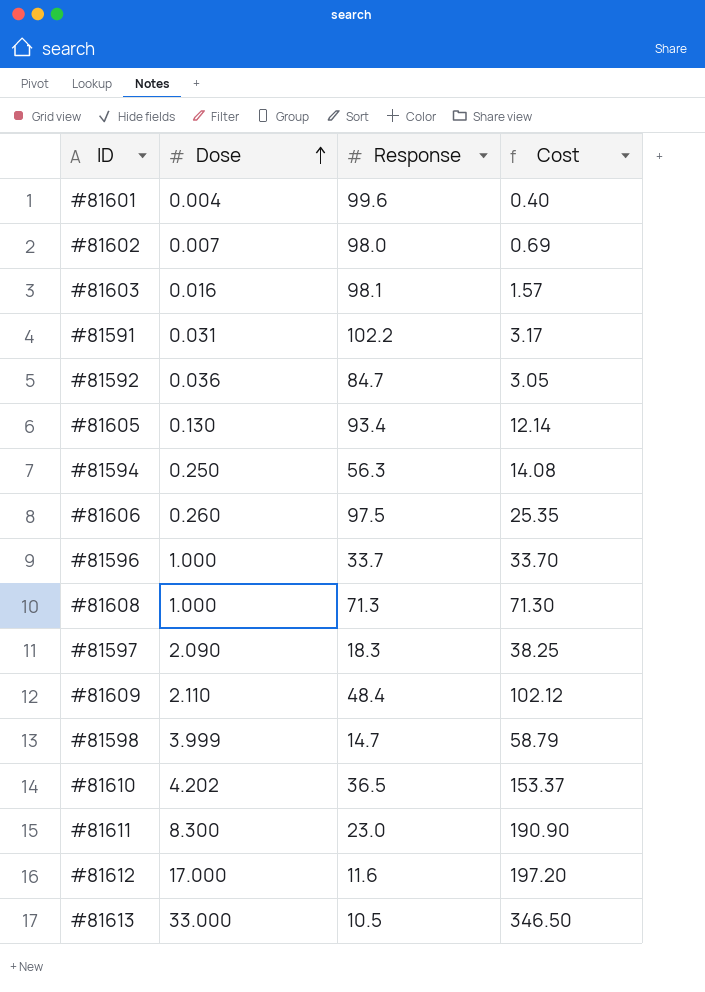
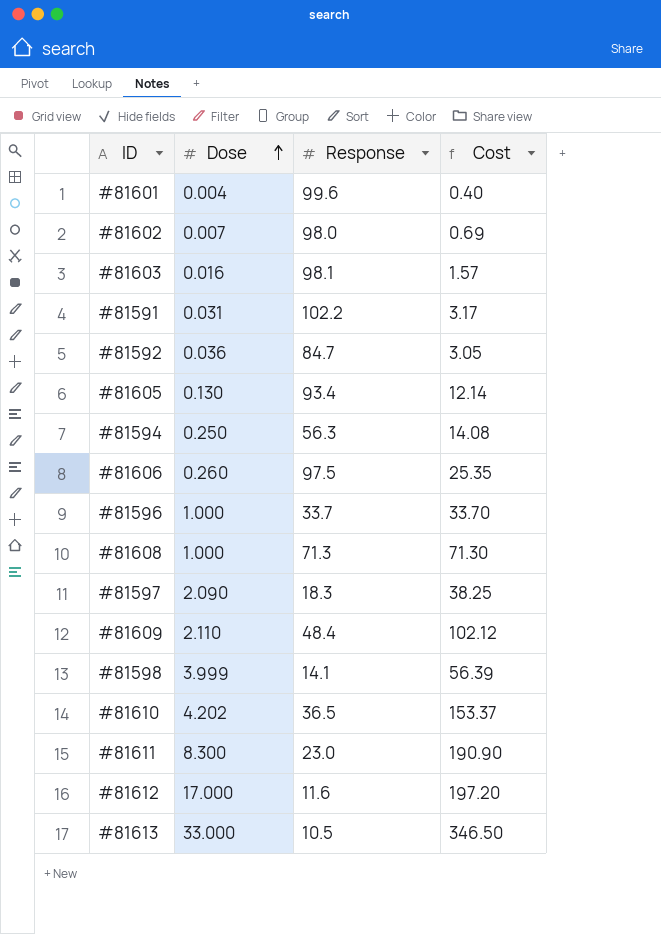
#81598 | Response: 14.7 -> 14.1
#81598 | Cost: 58.79 -> 56.39

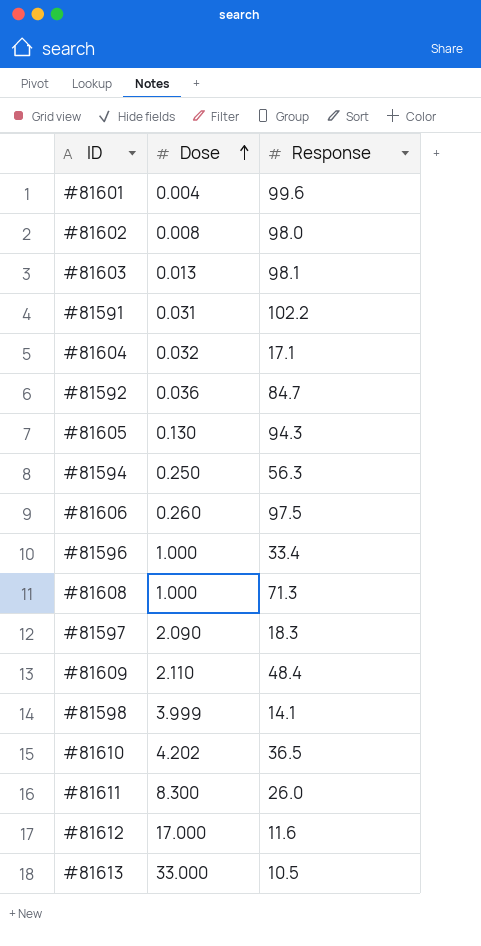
column Cost | formula: [Dose] * [Response] -> none
#81602 | Dose: 0.007 -> 0.008
#81603 | Dose: 0.016 -> 0.013
row #81604: none -> 0.032 | 17.1
#81605 | Response: 93.4 -> 94.3
#81596 | Response: 33.7 -> 33.4
#81611 | Response: 23.0 -> 26.0

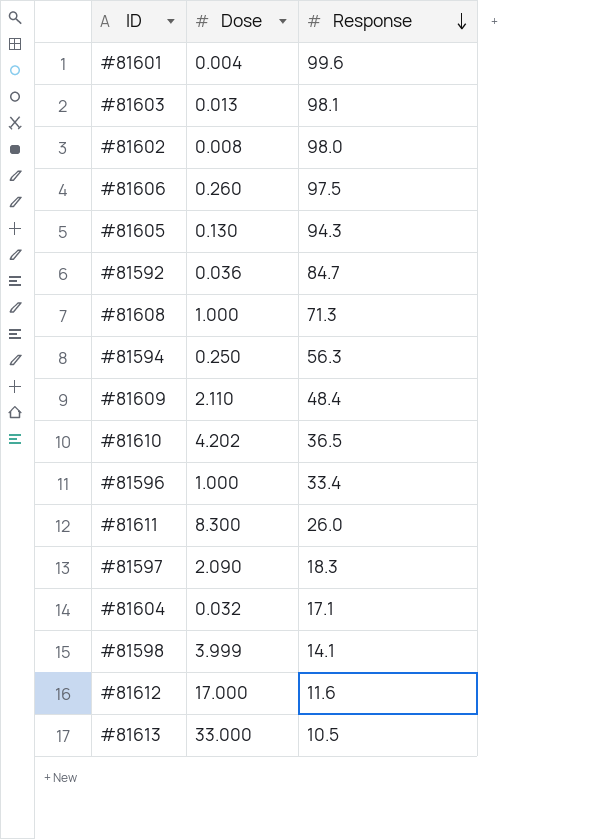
row order: Dose ascending -> Response descending
row #81591: 0.031 | 102.2 -> none

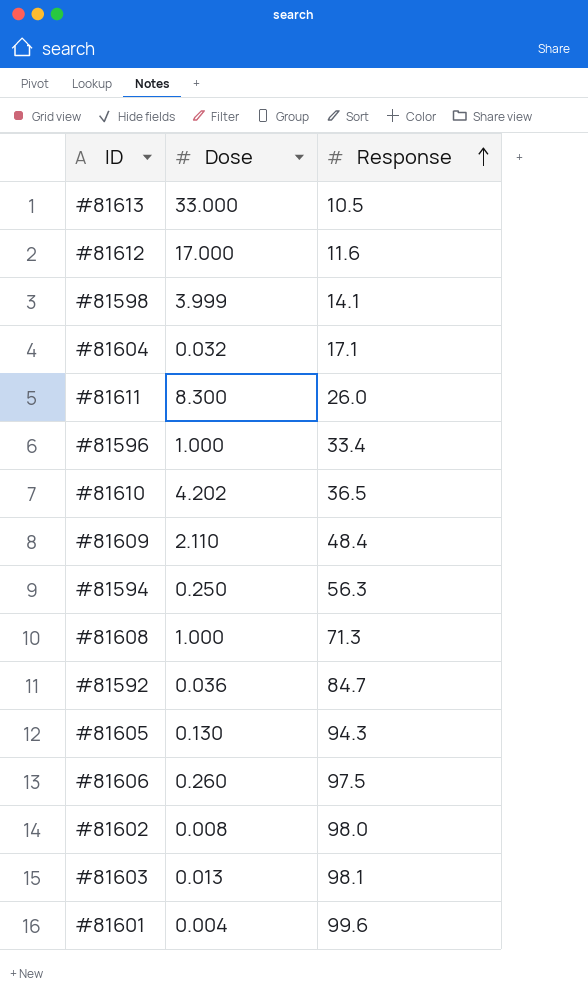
row order: Response descending -> Response ascending
row #81597: 2.090 | 18.3 -> none

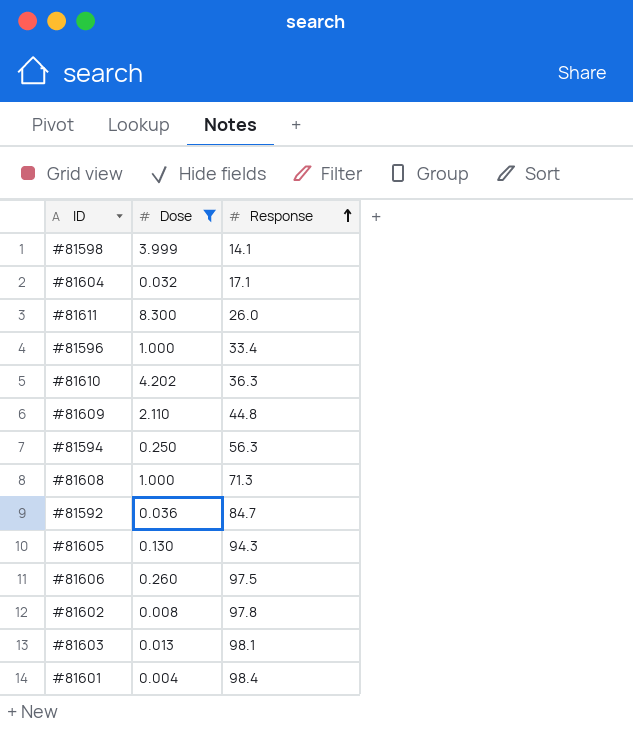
filter: none -> Dose <= 8.300
#81610 | Response: 36.5 -> 36.3
#81609 | Response: 48.4 -> 44.8
#81602 | Response: 98.0 -> 97.8
#81601 | Response: 99.6 -> 98.4

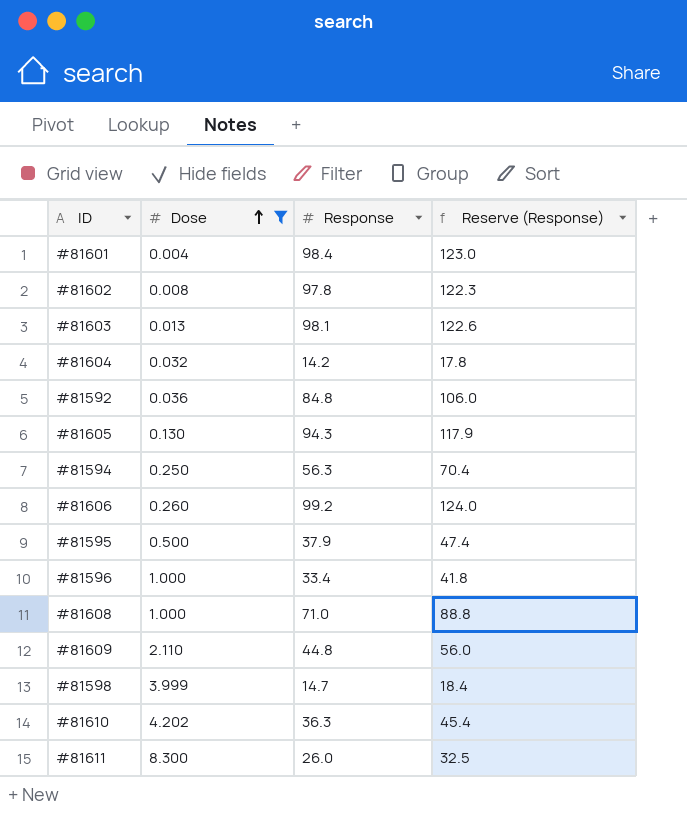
row order: Response ascending -> Dose ascending
column Reserve (Response) | formula: none -> [Response] * 1.25
#81604 | Response: 17.1 -> 14.2
#81592 | Response: 84.7 -> 84.8
#81606 | Response: 97.5 -> 99.2
row #81595: none -> 0.500 | 37.9 | 47.4
#81608 | Response: 71.3 -> 71.0
#81598 | Response: 14.1 -> 14.7

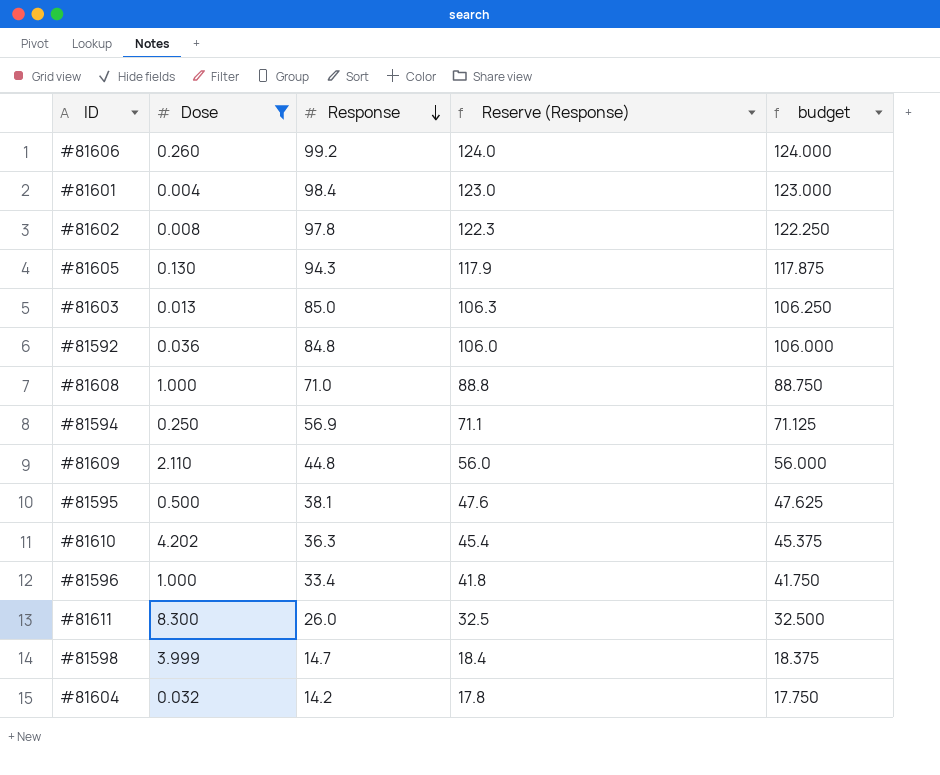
row order: Dose ascending -> Response descending
column budget | formula: none -> [Response] * 1.25
#81603 | Response: 98.1 -> 85.0
#81603 | Reserve (Response): 122.6 -> 106.3
#81594 | Response: 56.3 -> 56.9
#81594 | Reserve (Response): 70.4 -> 71.1
#81595 | Response: 37.9 -> 38.1
#81595 | Reserve (Response): 47.4 -> 47.6

